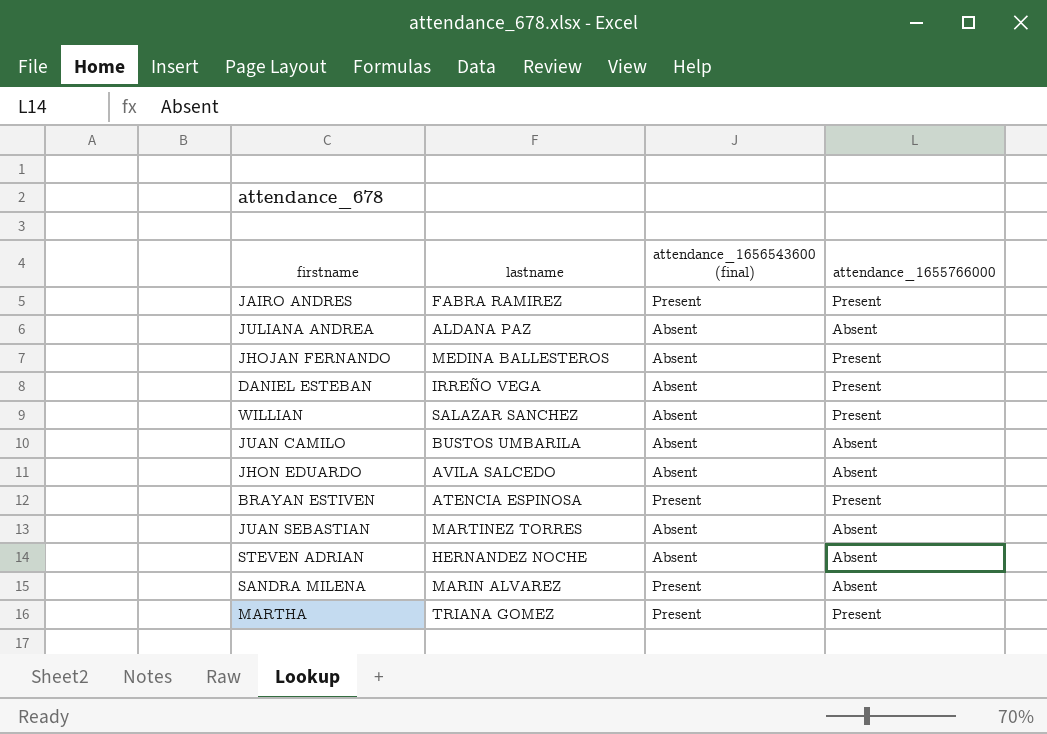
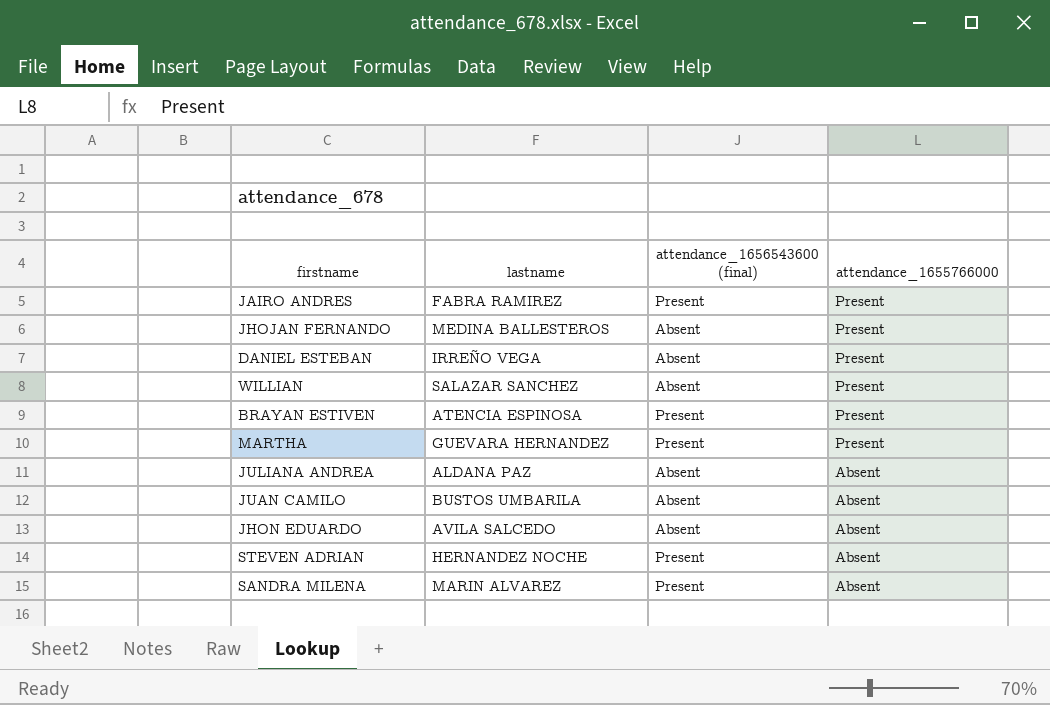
row order: none -> attendance_1655766000 descending
row JUAN SEBASTIAN: MARTINEZ TORRES | Absent | Absent -> none
MARTHA | lastname: TRIANA GOMEZ -> GUEVARA HERNANDEZ
STEVEN ADRIAN | attendance_1656543600 (final): Absent -> Present

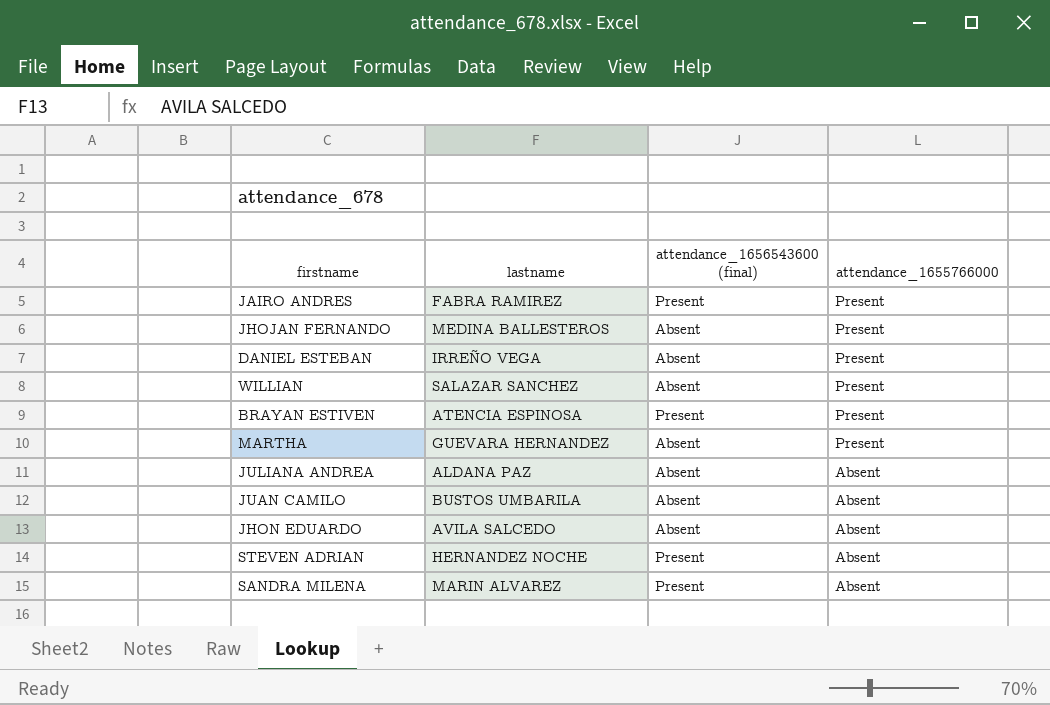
MARTHA | attendance_1656543600 (final): Present -> Absent

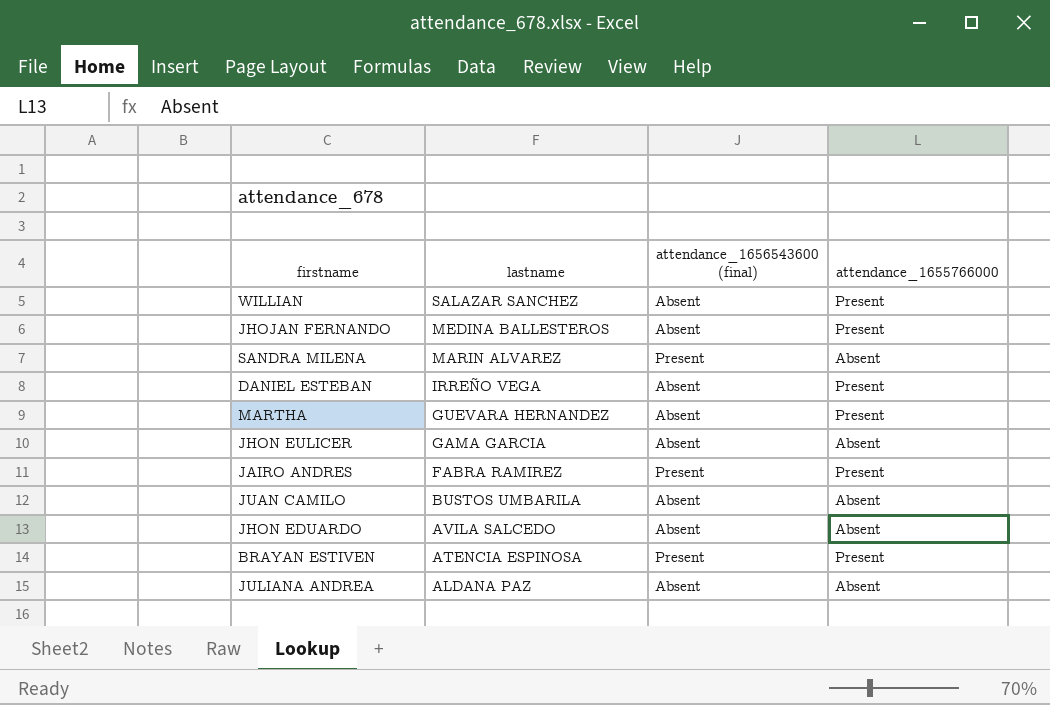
row order: attendance_1655766000 descending -> lastname descending
row STEVEN ADRIAN: HERNANDEZ NOCHE | Present | Absent -> none
row JHON EULICER: none -> GAMA GARCIA | Absent | Absent

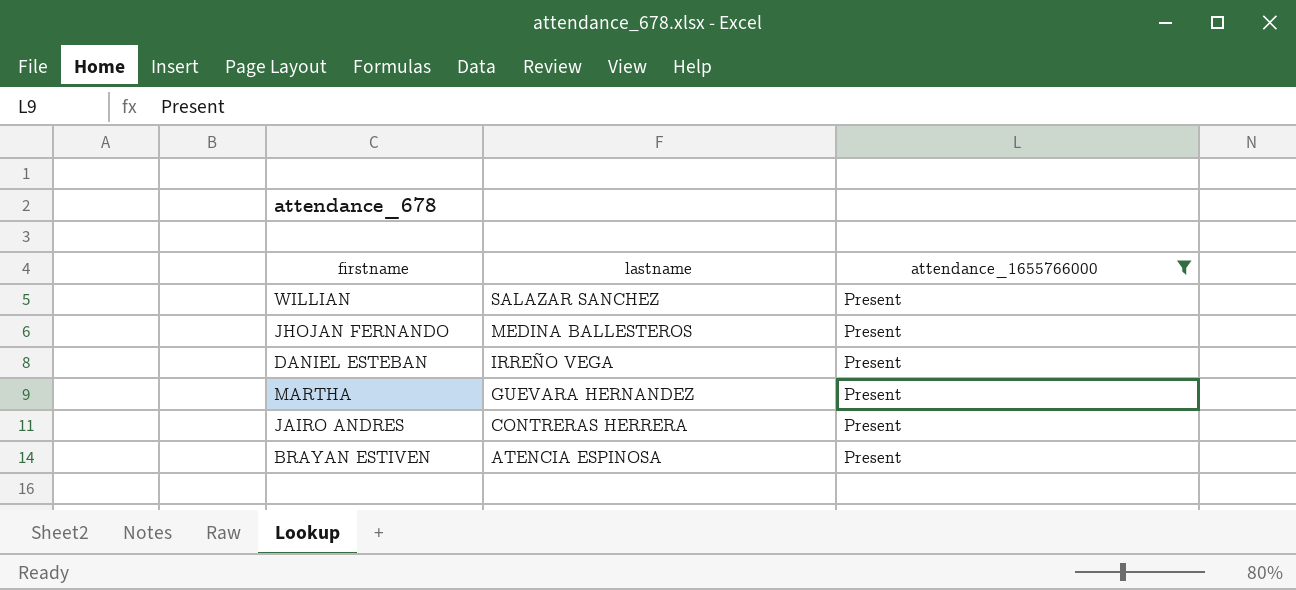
filter: none -> attendance_1655766000 = Present
column attendance_1656543600 (final) | position: 3 -> none
JAIRO ANDRES | lastname: FABRA RAMIREZ -> CONTRERAS HERRERA

